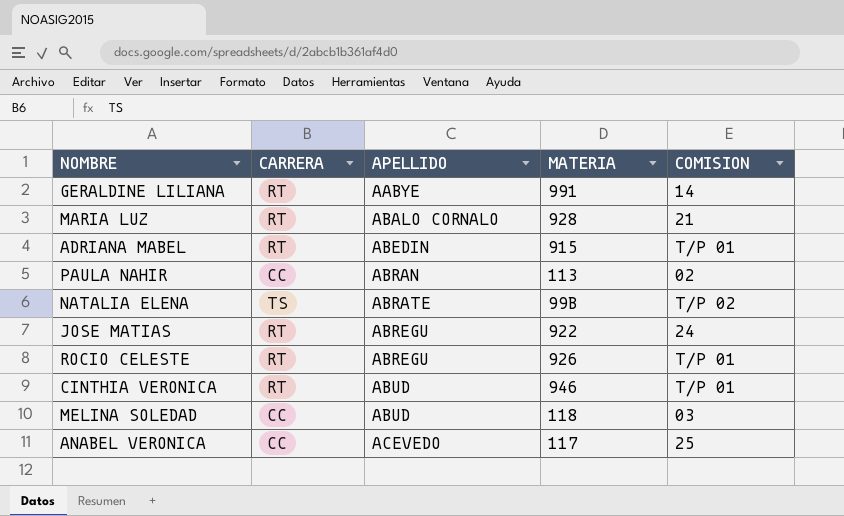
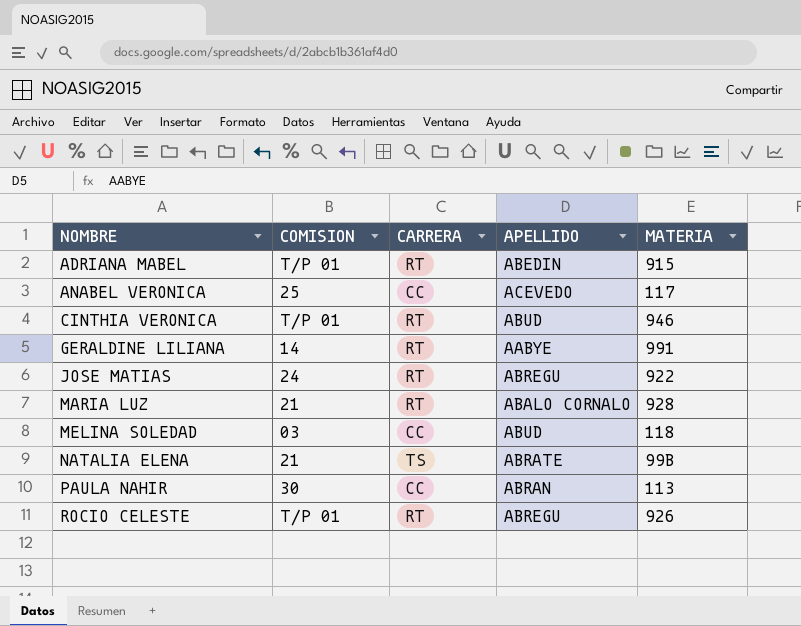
row order: APELLIDO ascending -> NOMBRE ascending
column COMISION | position: 5 -> 2
NATALIA ELENA | COMISION: T/P 02 -> 21
PAULA NAHIR | COMISION: 02 -> 30

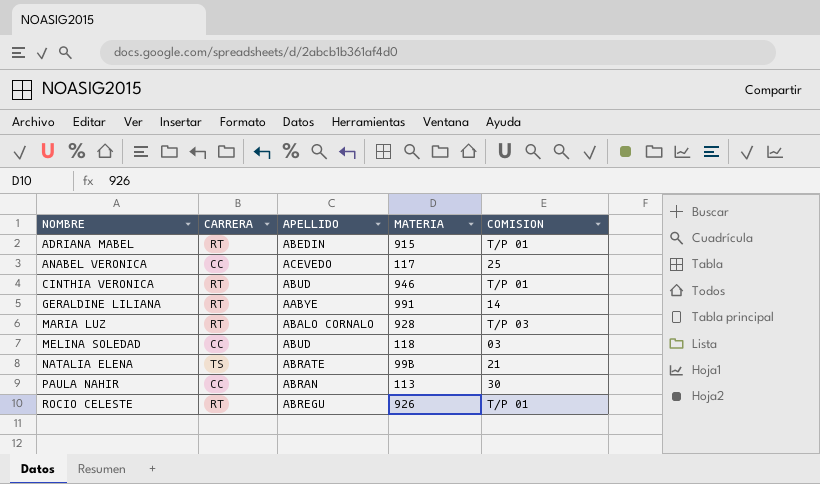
column COMISION | position: 2 -> 5
row JOSE MATIAS: 24 | RT | ABREGU | 922 -> none
MARIA LUZ | COMISION: 21 -> T/P 03

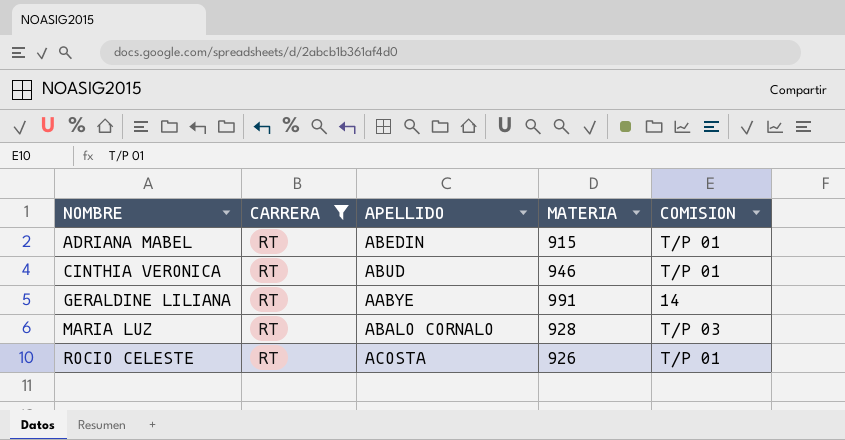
filter: none -> CARRERA = RT
ROCIO CELESTE | APELLIDO: ABREGU -> ACOSTA

